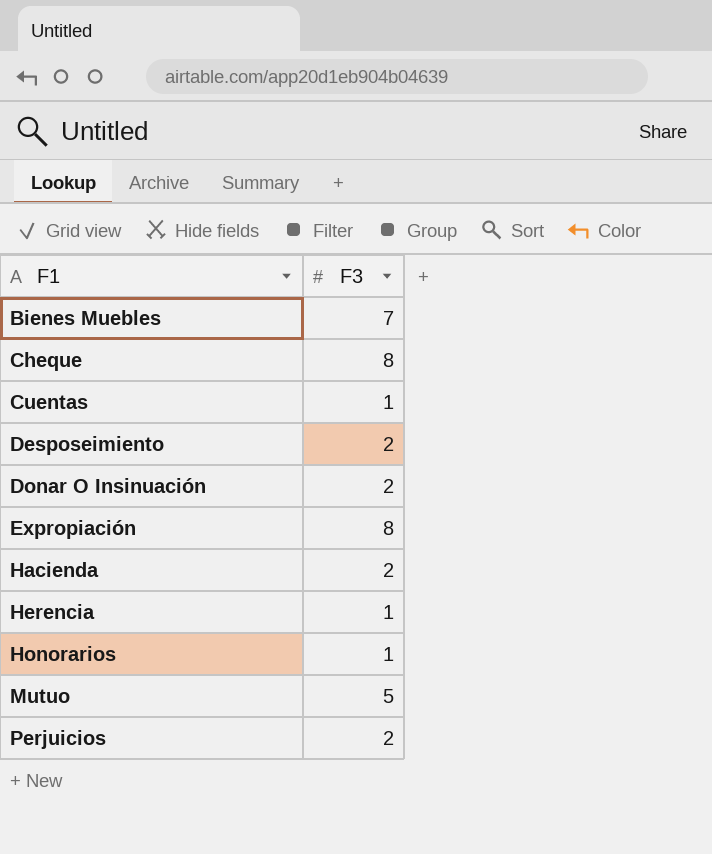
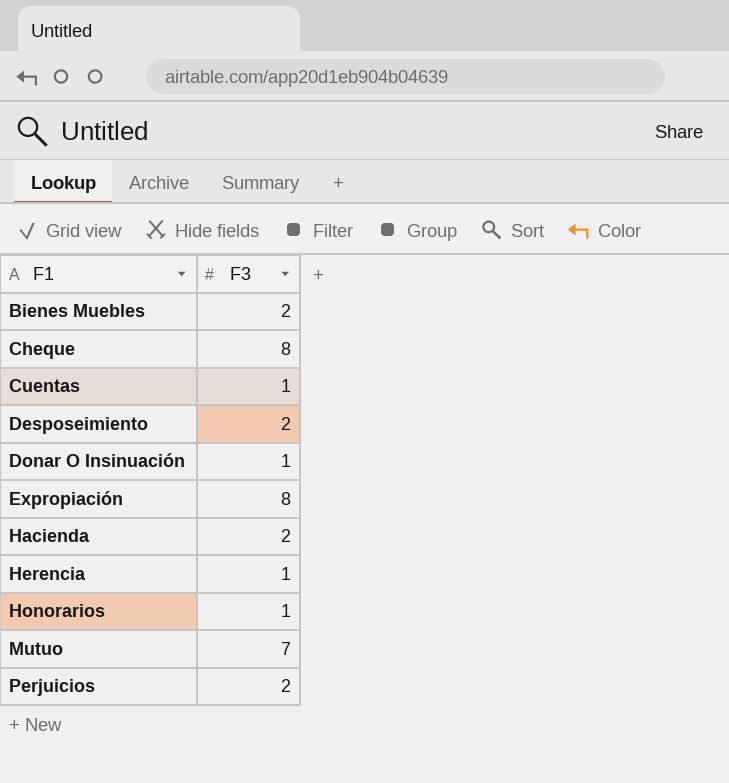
Bienes Muebles | F3: 7 -> 2
Donar O Insinuación | F3: 2 -> 1
Mutuo | F3: 5 -> 7

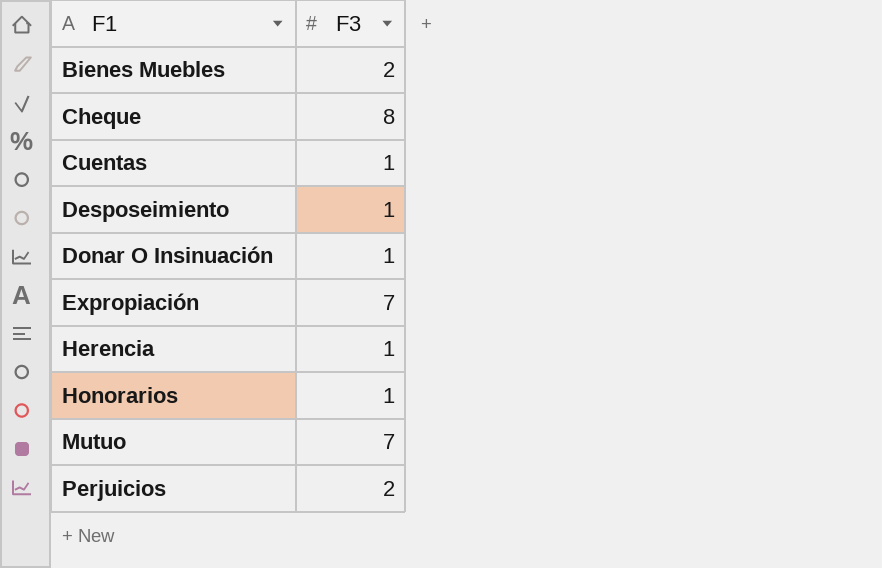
row Hacienda: 2 -> none
Desposeimiento | F3: 2 -> 1
Expropiación | F3: 8 -> 7

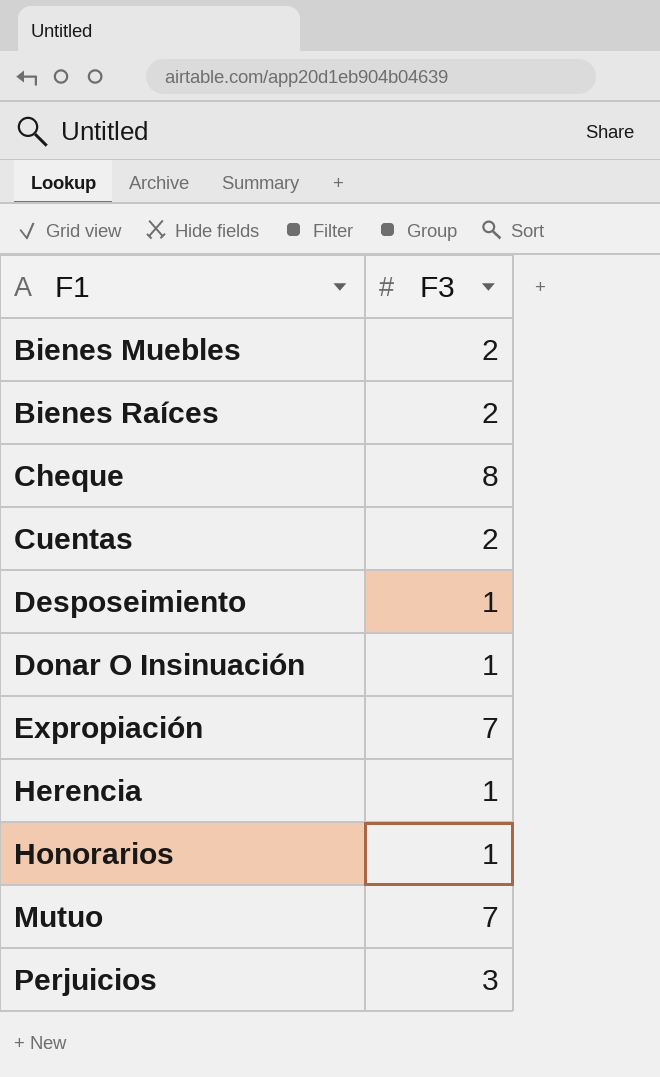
row Bienes Raíces: none -> 2
Cuentas | F3: 1 -> 2
Perjuicios | F3: 2 -> 3

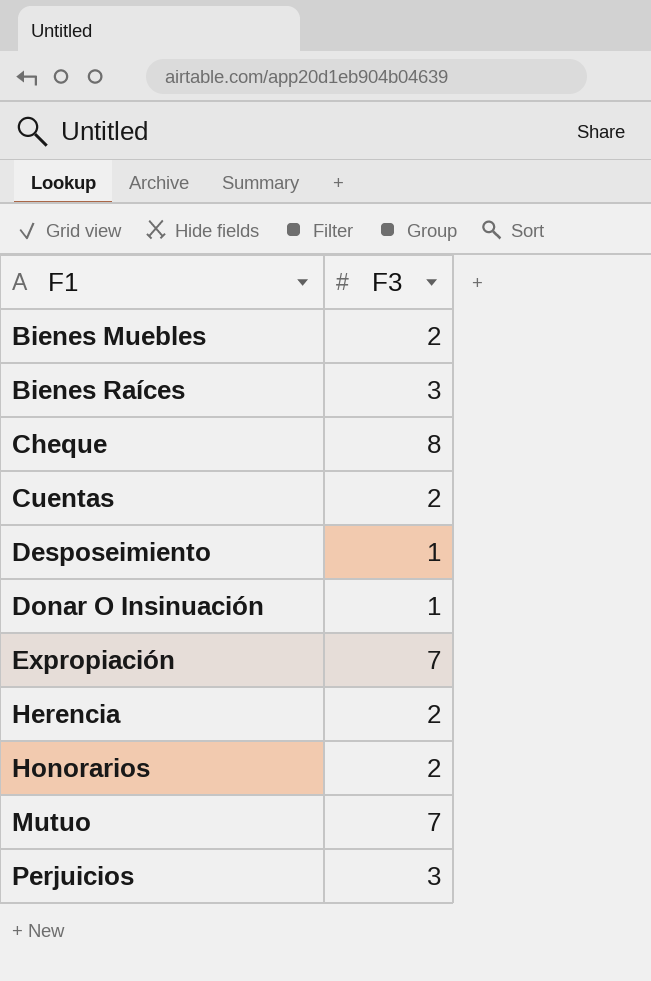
Bienes Raíces | F3: 2 -> 3
Herencia | F3: 1 -> 2
Honorarios | F3: 1 -> 2

